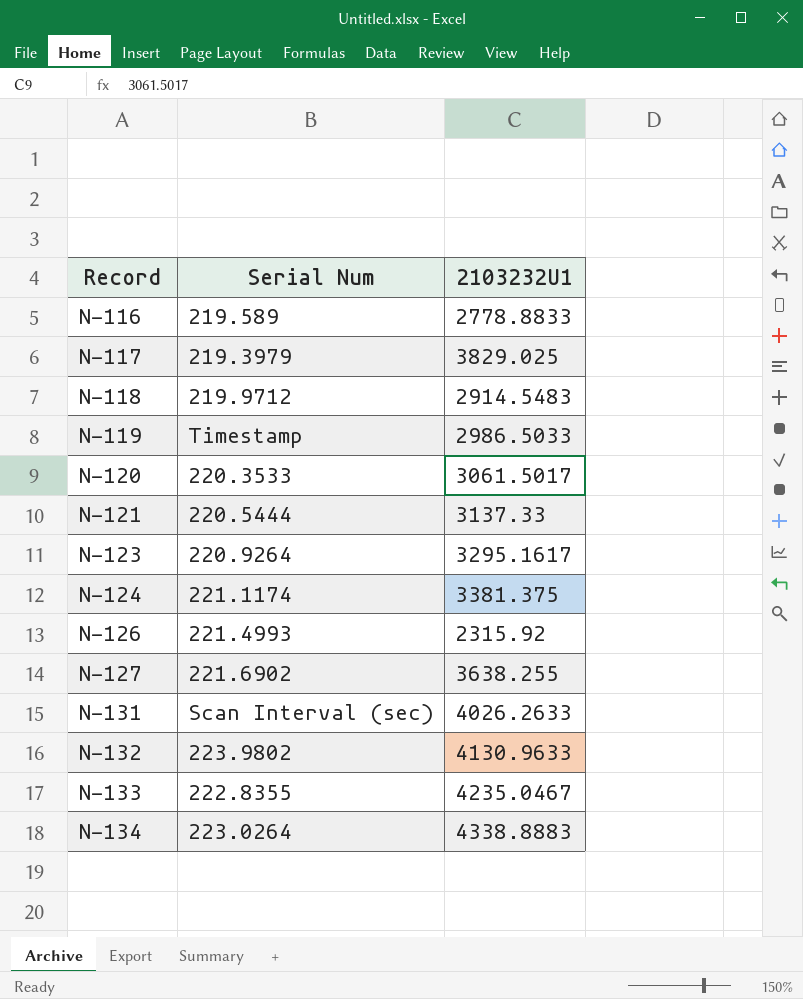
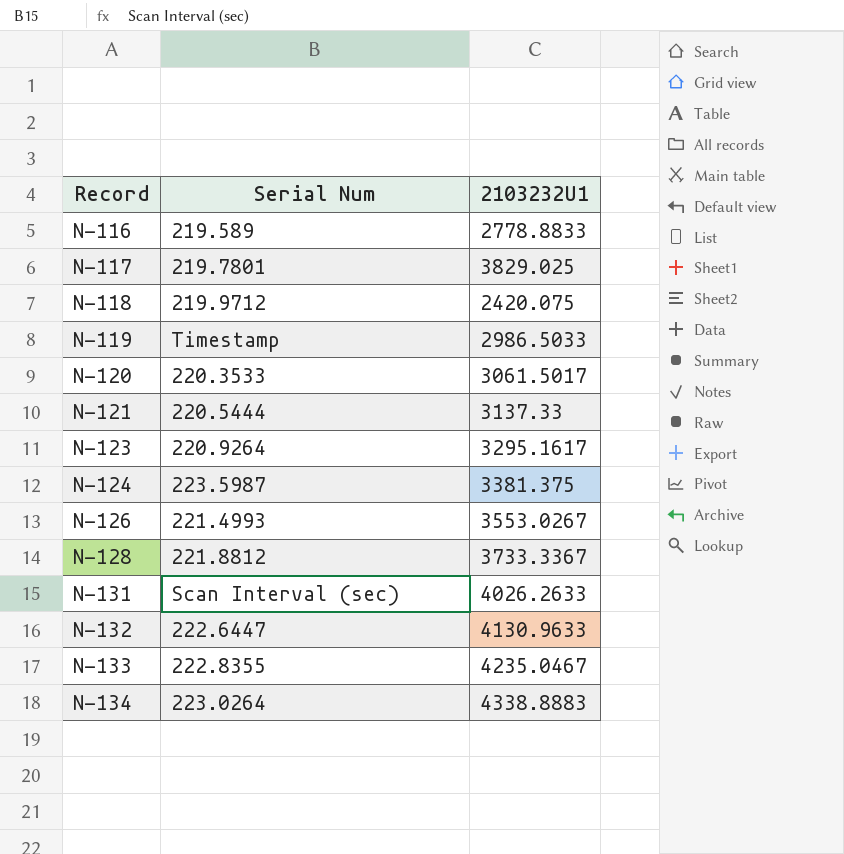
row N-127: 221.6902 | 3638.255 -> none
N-117 | Serial Num: 219.3979 -> 219.7801
N-118 | 2103232U1: 2914.5483 -> 2420.075
N-124 | Serial Num: 221.1174 -> 223.5987
N-126 | 2103232U1: 2315.92 -> 3553.0267
row N-128: none -> 221.8812 | 3733.3367
N-132 | Serial Num: 223.9802 -> 222.6447

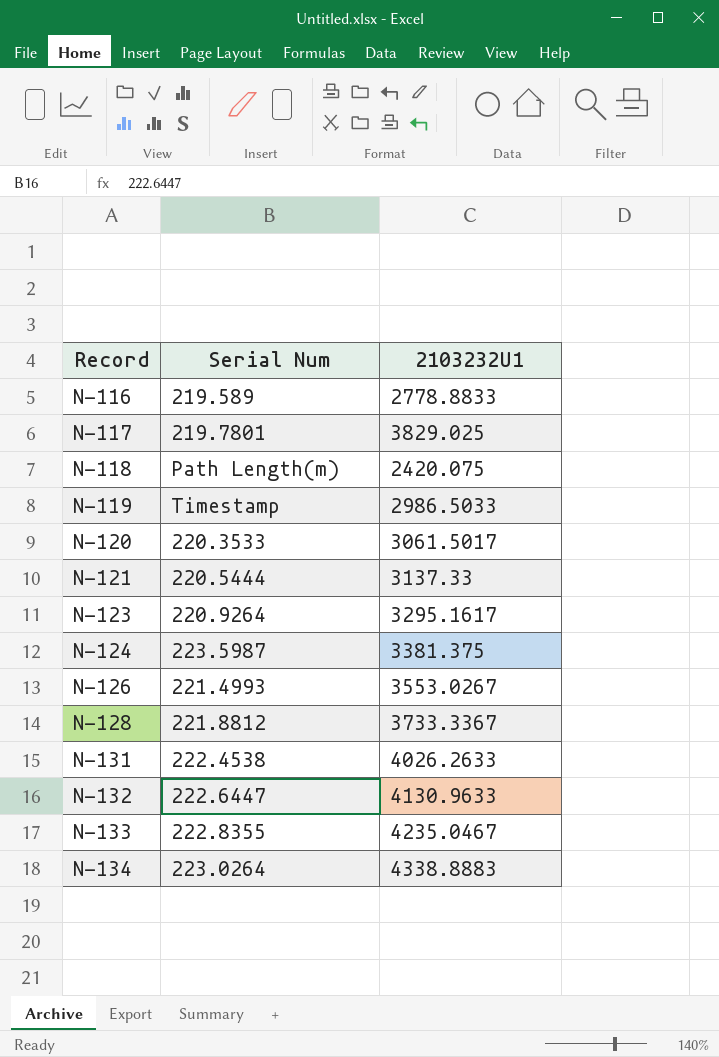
N-118 | Serial Num: 219.9712 -> Path Length(m)
N-131 | Serial Num: Scan Interval (sec) -> 222.4538

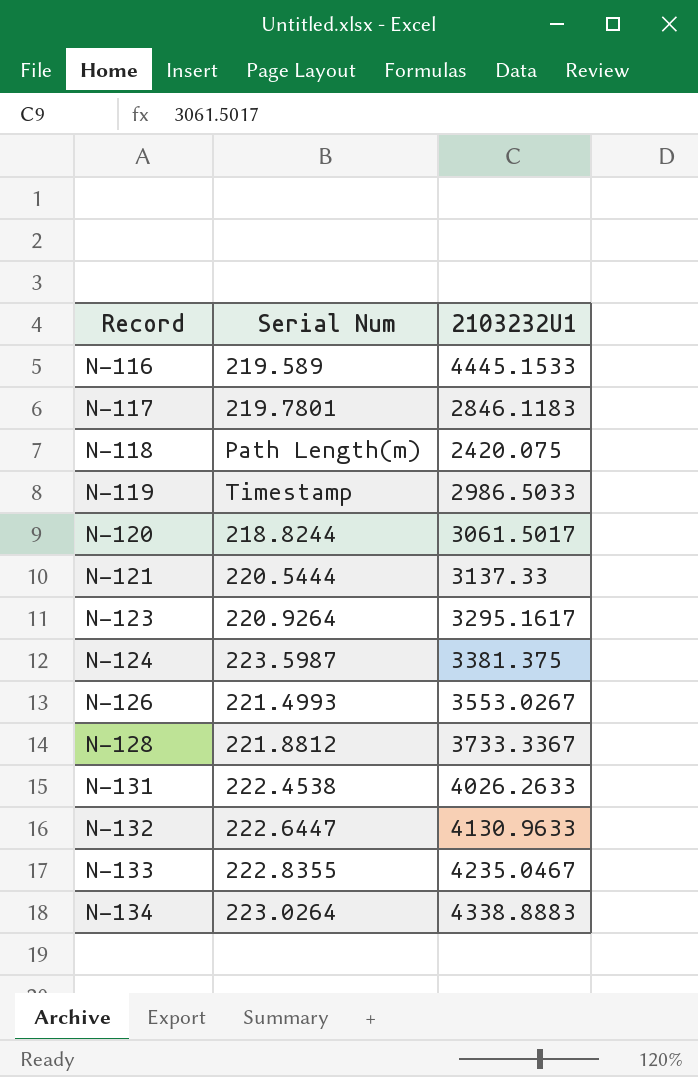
N-116 | 2103232U1: 2778.8833 -> 4445.1533
N-117 | 2103232U1: 3829.025 -> 2846.1183
N-120 | Serial Num: 220.3533 -> 218.8244

